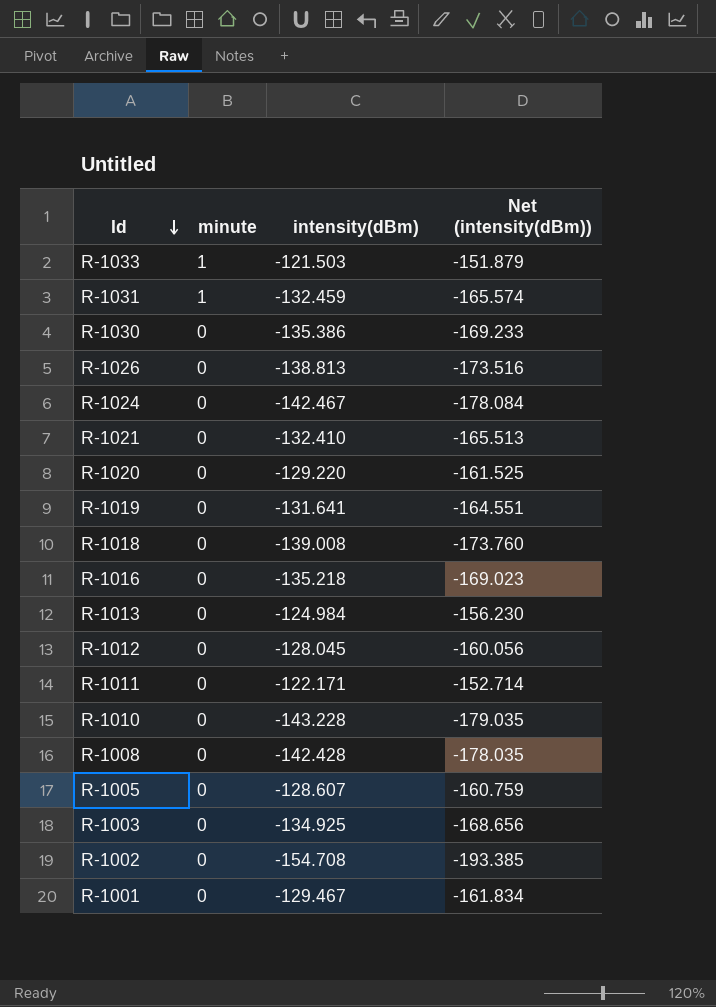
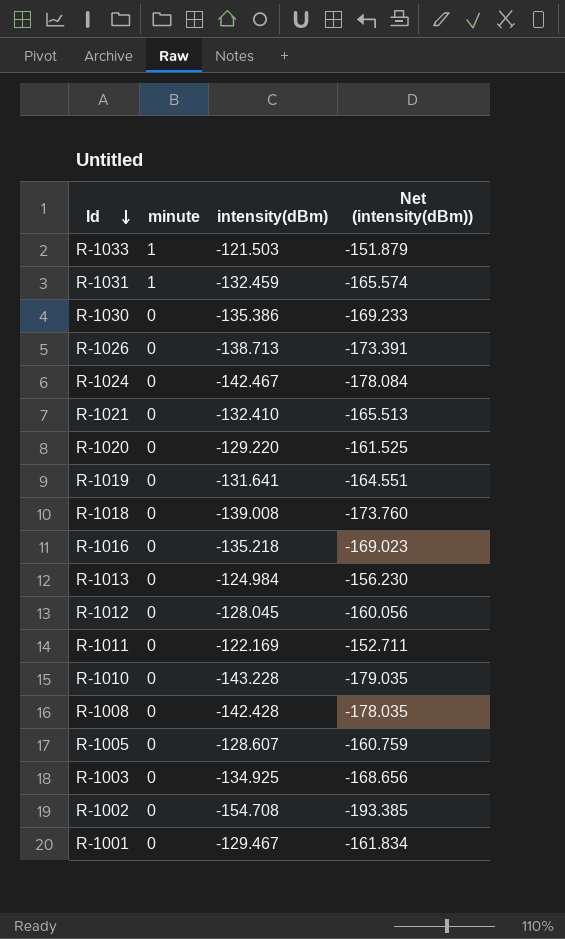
R-1026 | intensity(dBm): -138.813 -> -138.713
R-1026 | Net (intensity(dBm)): -173.516 -> -173.391
R-1011 | intensity(dBm): -122.171 -> -122.169
R-1011 | Net (intensity(dBm)): -152.714 -> -152.711

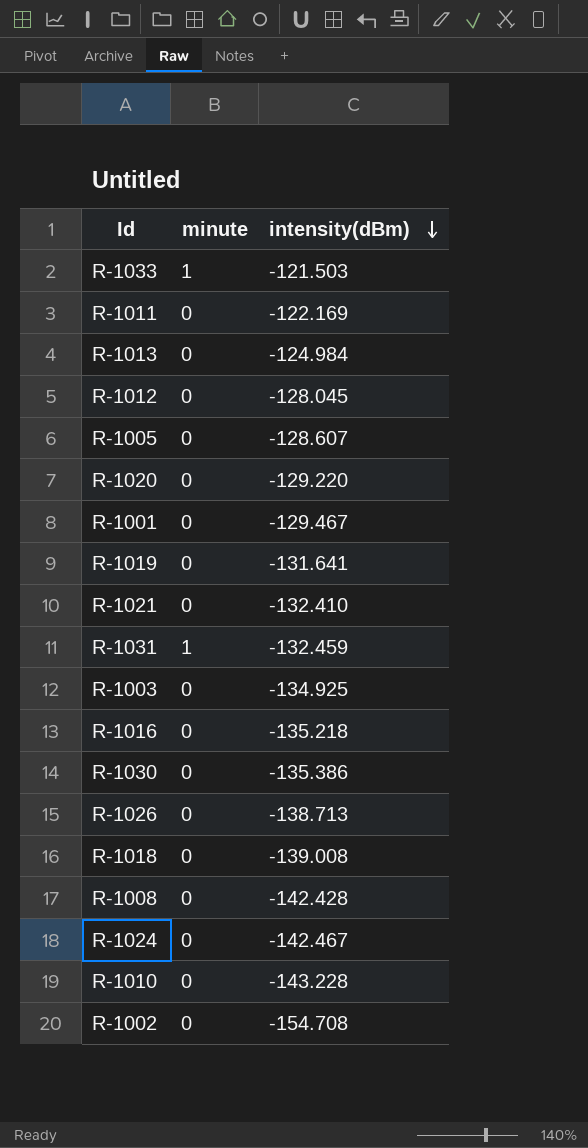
row order: Id descending -> intensity(dBm) descending
column Net (intensity(dBm)) | formula: [intensity(dBm)] * 1.25 -> none

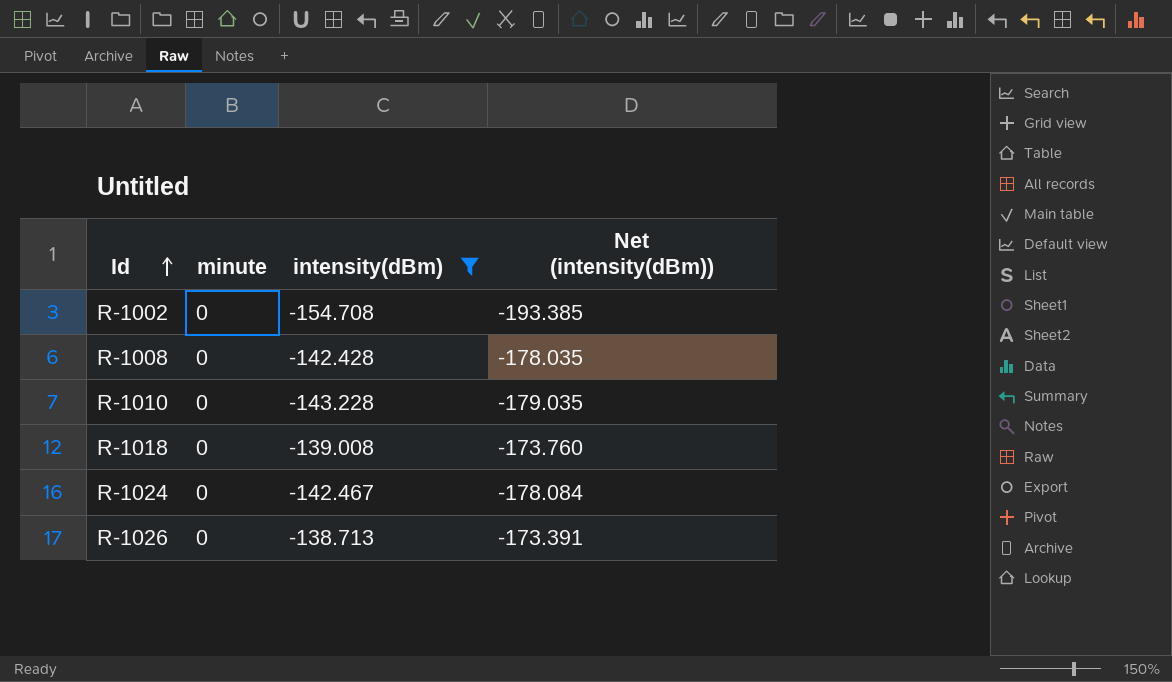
filter: none -> intensity(dBm) <= -138.713
row order: intensity(dBm) descending -> Id ascending
column Net (intensity(dBm)) | formula: none -> [intensity(dBm)] * 1.25

